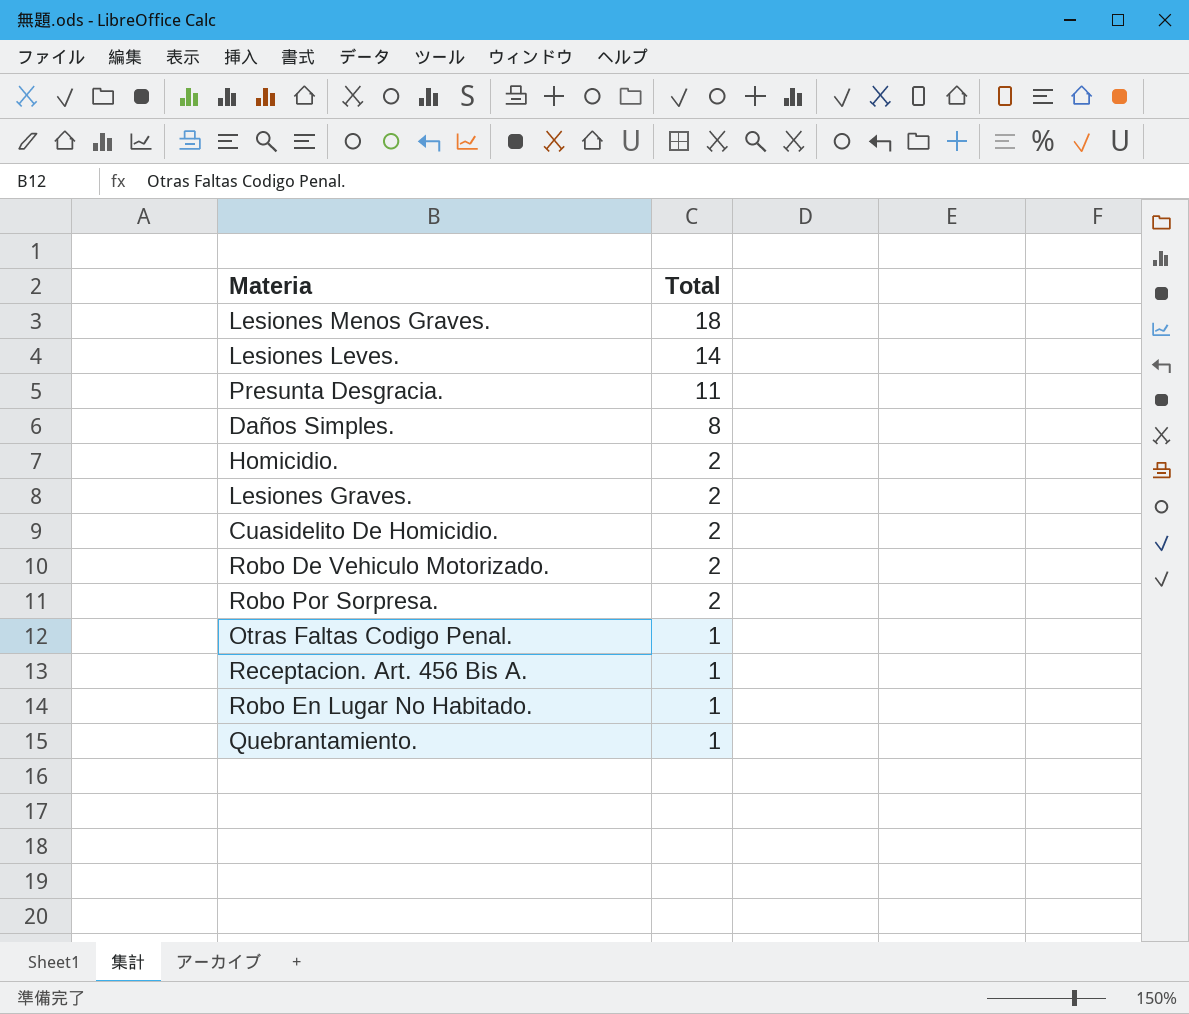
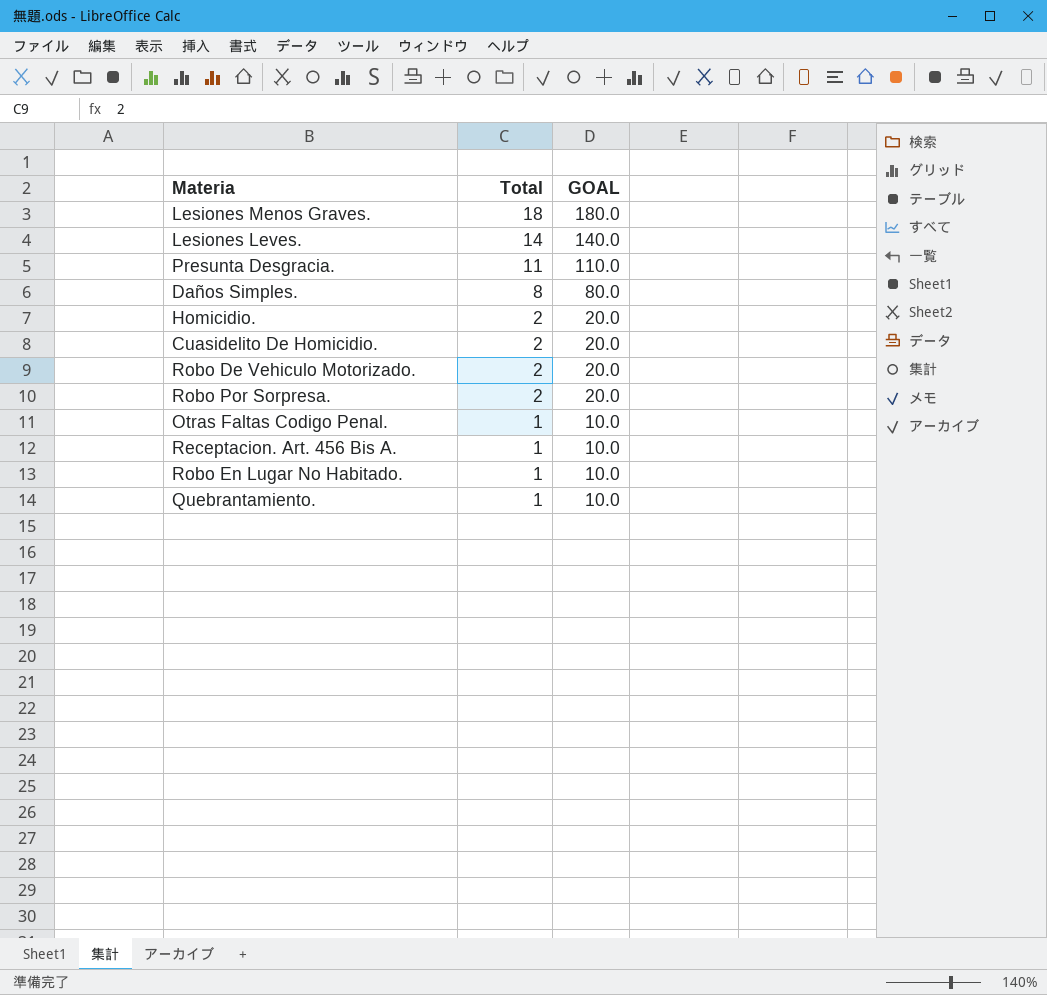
column GOAL | formula: none -> [Total] * 10
row Lesiones Graves.: 2 -> none

